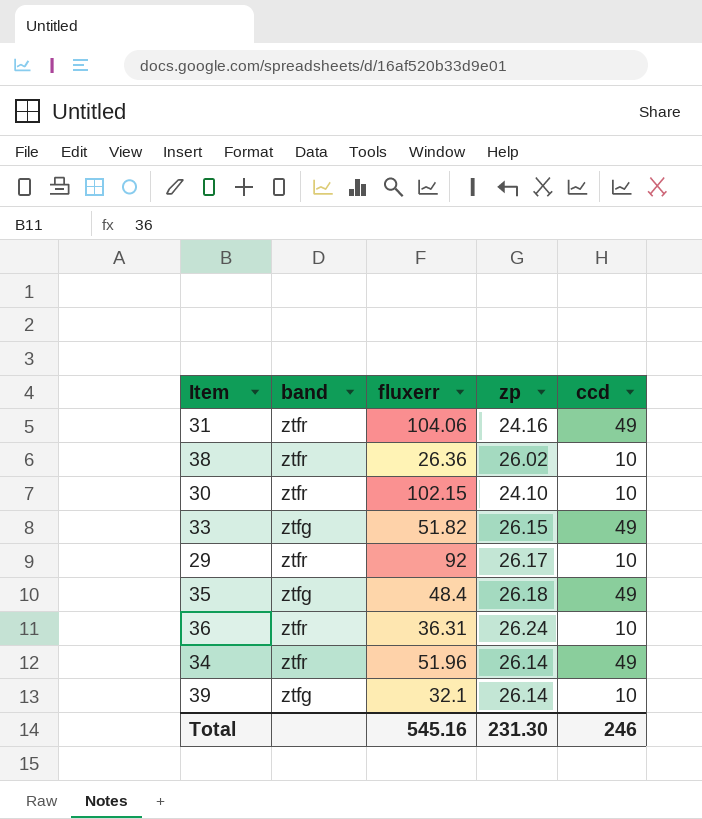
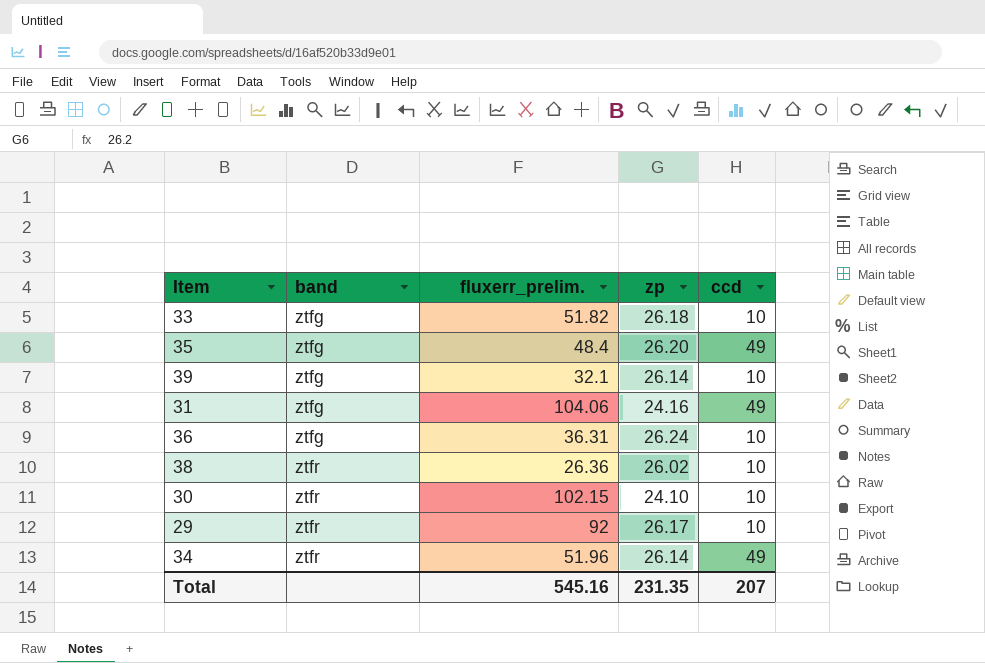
row order: none -> band ascending
column name: fluxerr -> fluxerr_prelim.
33 | zp: 26.15 -> 26.18
33 | ccd: 49 -> 10
35 | zp: 26.18 -> 26.20
31 | band: ztfr -> ztfg
36 | band: ztfr -> ztfg
Total | zp: 231.30 -> 231.35
Total | ccd: 246 -> 207

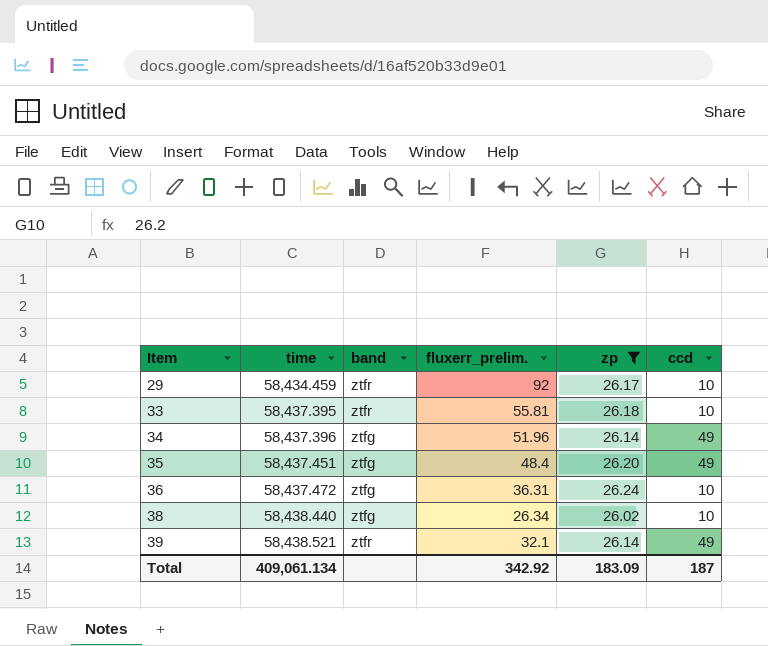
filter: none -> zp >= 26.02
row order: band ascending -> Item ascending
column time | position: none -> 2
33 | band: ztfg -> ztfr
33 | fluxerr_prelim.: 51.82 -> 55.81
34 | band: ztfr -> ztfg
38 | band: ztfr -> ztfg
38 | fluxerr_prelim.: 26.36 -> 26.34
39 | band: ztfg -> ztfr
39 | ccd: 10 -> 49
Total | fluxerr_prelim.: 545.16 -> 342.92
Total | zp: 231.35 -> 183.09
Total | ccd: 207 -> 187

